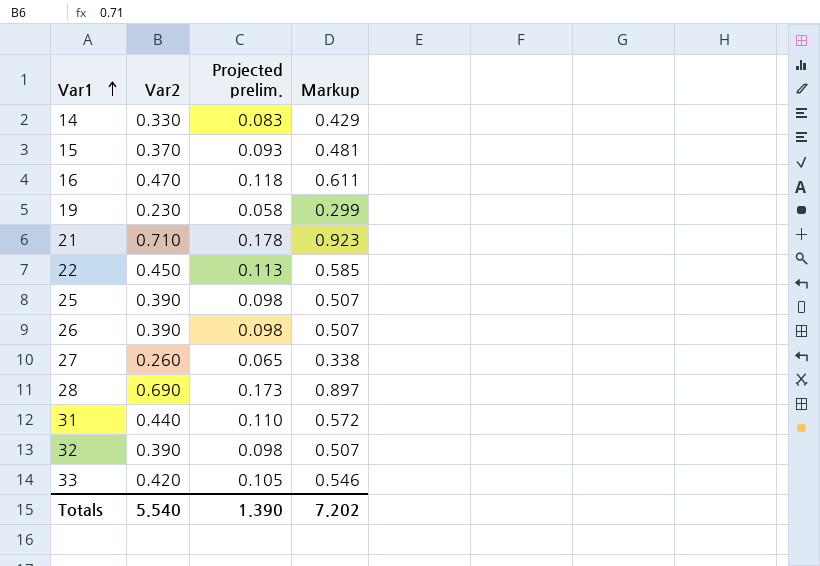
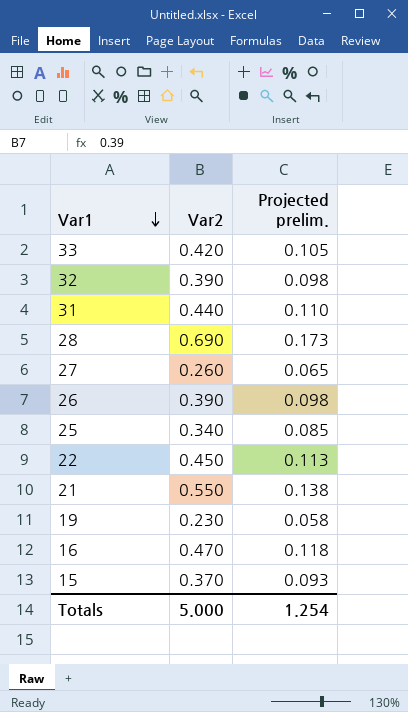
row order: Var1 ascending -> Var1 descending
column Markup | formula: [Var2] * 1.3 -> none
row 14: 0.330 | 0.083 | 0.429 -> none
25 | Var2: 0.390 -> 0.340
25 | Projected prelim.: 0.098 -> 0.085
21 | Var2: 0.710 -> 0.550
21 | Projected prelim.: 0.178 -> 0.138
Totals | Var2: 5.540 -> 5.000
Totals | Projected prelim.: 1.390 -> 1.254

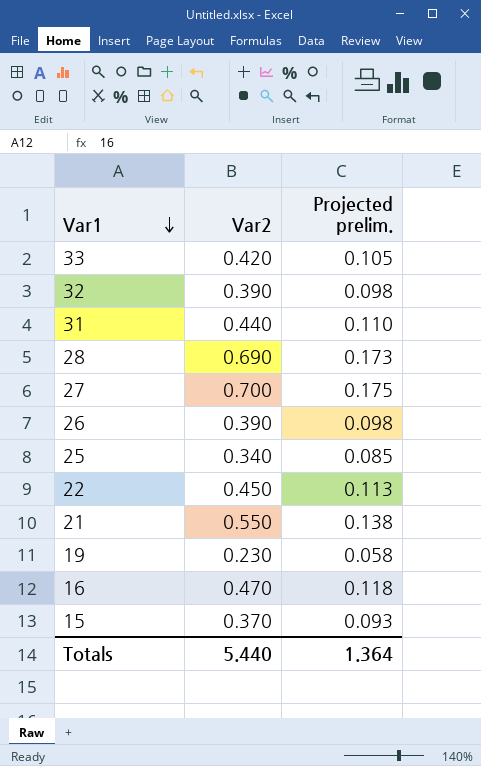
27 | Var2: 0.260 -> 0.700
27 | Projected prelim.: 0.065 -> 0.175
Totals | Var2: 5.000 -> 5.440
Totals | Projected prelim.: 1.254 -> 1.364

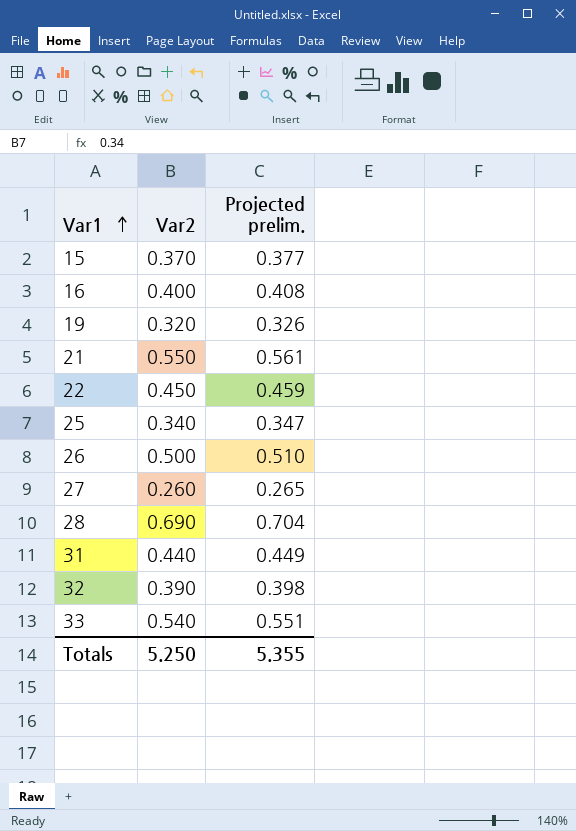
row order: Var1 descending -> Var1 ascending
column Projected prelim. | formula: [Var2] * 0.25 -> [Var2] * 1.02
16 | Var2: 0.470 -> 0.400
19 | Var2: 0.230 -> 0.320
26 | Var2: 0.390 -> 0.500
27 | Var2: 0.700 -> 0.260
33 | Var2: 0.420 -> 0.540
Totals | Var2: 5.440 -> 5.250
Totals | Projected prelim.: 1.364 -> 5.355

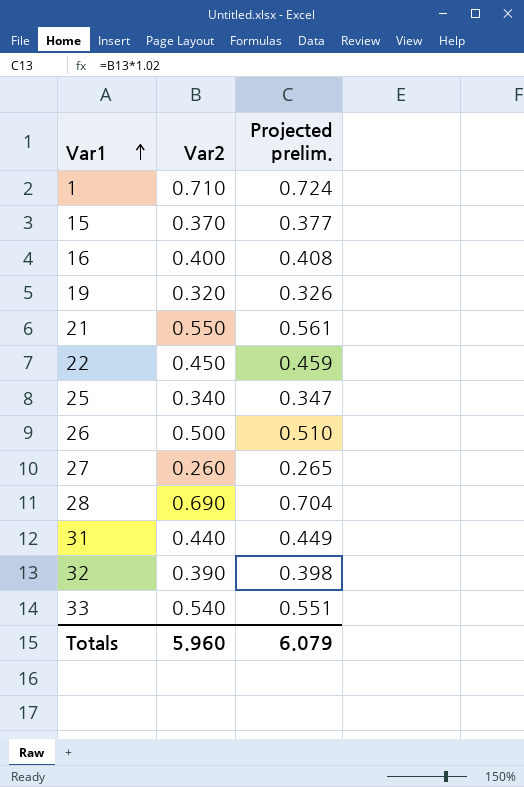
row 1: none -> 0.710 | 0.724
Totals | Var2: 5.250 -> 5.960
Totals | Projected prelim.: 5.355 -> 6.079

